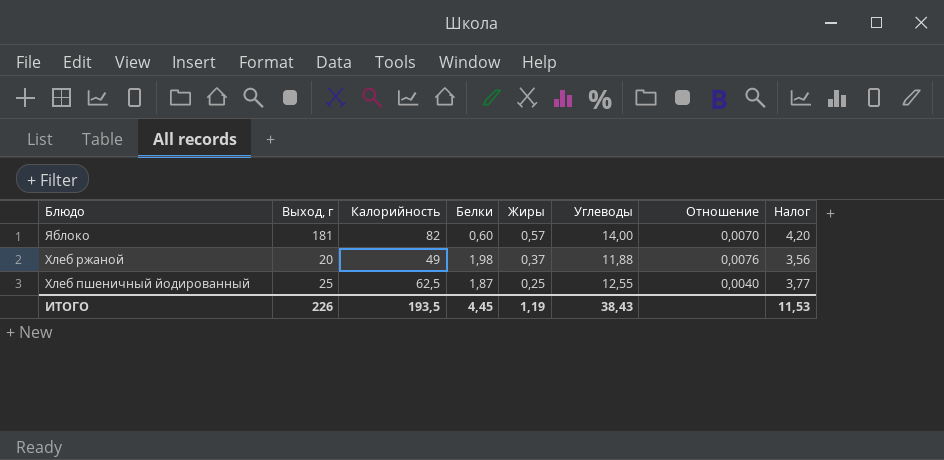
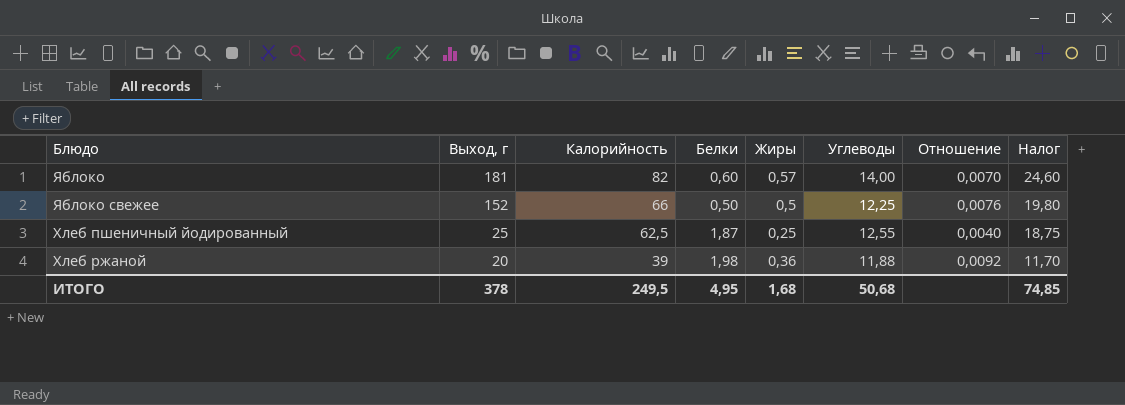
row order: Блюдо descending -> Выход, г descending
column Налог | formula: [Углеводы] * 0,3 -> [Калорийность] * 0,3
row Яблоко свежее: none -> 152 | 66 | 0,50 | 0,5 | 12,25 | 0,0076 | 19,80
Хлеб ржаной | Калорийность: 49 -> 39
Хлеб ржаной | Жиры: 0,37 -> 0,36
Хлеб ржаной | Отношение: 0,0076 -> 0,0092
ИТОГО | Выход, г: 226 -> 378
ИТОГО | Калорийность: 193,5 -> 249,5
ИТОГО | Белки: 4,45 -> 4,95
ИТОГО | Жиры: 1,19 -> 1,68
ИТОГО | Углеводы: 38,43 -> 50,68
ИТОГО | Налог: 11,53 -> 74,85

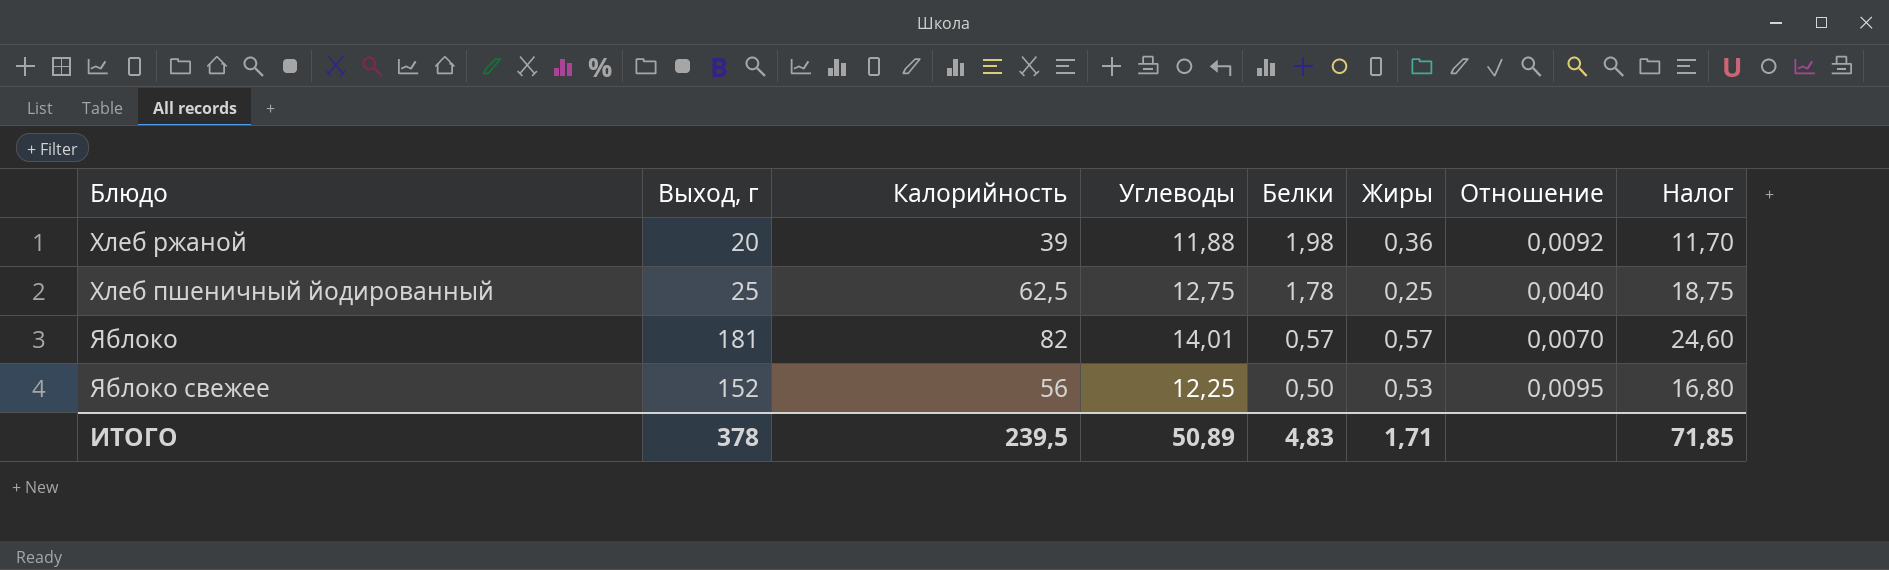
row order: Выход, г descending -> Белки descending
column Углеводы | position: 6 -> 4
Хлеб пшеничный йодированный | Углеводы: 12,55 -> 12,75
Хлеб пшеничный йодированный | Белки: 1,87 -> 1,78
Яблоко | Углеводы: 14,00 -> 14,01
Яблоко | Белки: 0,60 -> 0,57
Яблоко свежее | Калорийность: 66 -> 56
Яблоко свежее | Жиры: 0,5 -> 0,53
Яблоко свежее | Отношение: 0,0076 -> 0,0095
Яблоко свежее | Налог: 19,80 -> 16,80
ИТОГО | Калорийность: 249,5 -> 239,5
ИТОГО | Углеводы: 50,68 -> 50,89
ИТОГО | Белки: 4,95 -> 4,83
ИТОГО | Жиры: 1,68 -> 1,71
ИТОГО | Налог: 74,85 -> 71,85

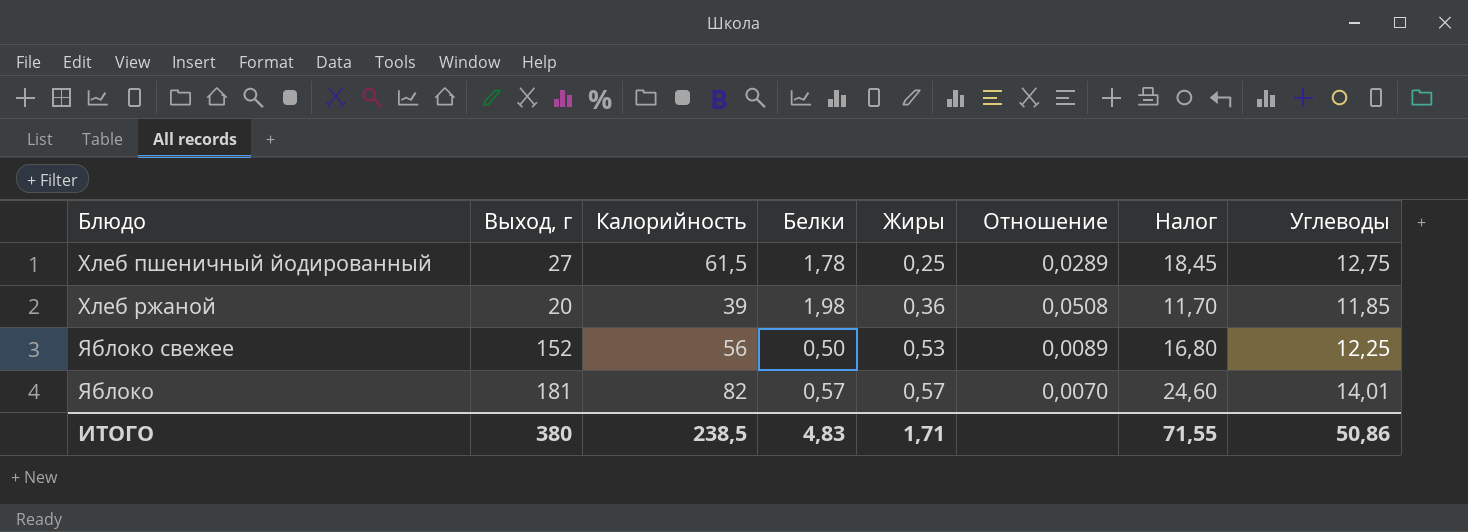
row order: Белки descending -> Жиры ascending
column Отношение | formula: [Жиры] / [Калорийность] -> [Белки] / [Калорийность]
column Углеводы | position: 4 -> 8
Хлеб пшеничный йодированный | Выход, г: 25 -> 27
Хлеб пшеничный йодированный | Калорийность: 62,5 -> 61,5
Хлеб пшеничный йодированный | Налог: 18,75 -> 18,45
Хлеб ржаной | Углеводы: 11,88 -> 11,85
ИТОГО | Выход, г: 378 -> 380
ИТОГО | Калорийность: 239,5 -> 238,5
ИТОГО | Налог: 71,85 -> 71,55
ИТОГО | Углеводы: 50,89 -> 50,86

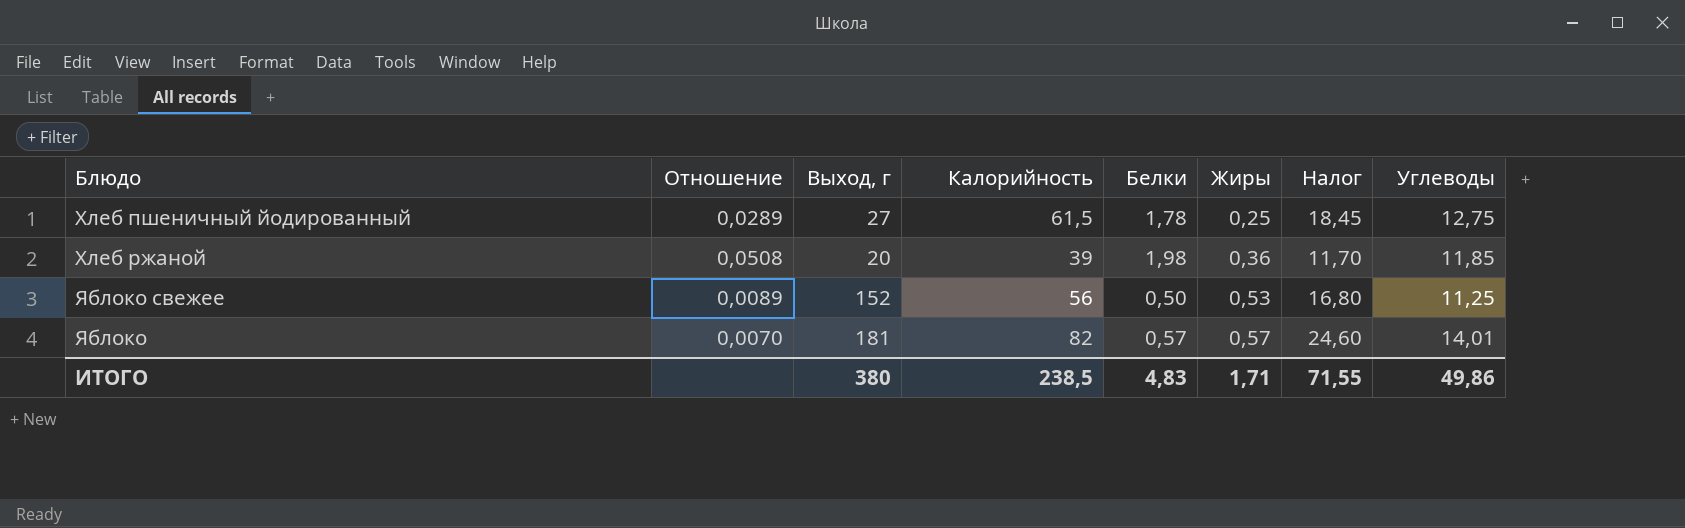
column Отношение | position: 6 -> 2
Яблоко свежее | Углеводы: 12,25 -> 11,25
ИТОГО | Углеводы: 50,86 -> 49,86

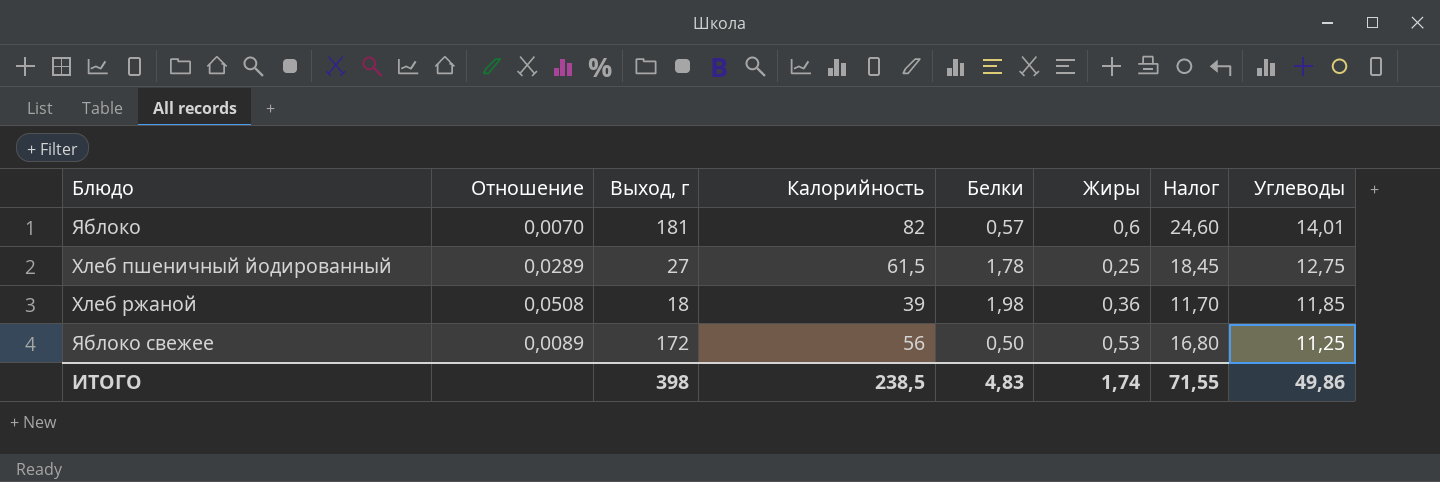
row order: Жиры ascending -> Углеводы descending
Яблоко | Жиры: 0,57 -> 0,6
Хлеб ржаной | Выход, г: 20 -> 18
Яблоко свежее | Выход, г: 152 -> 172
ИТОГО | Выход, г: 380 -> 398
ИТОГО | Жиры: 1,71 -> 1,74

